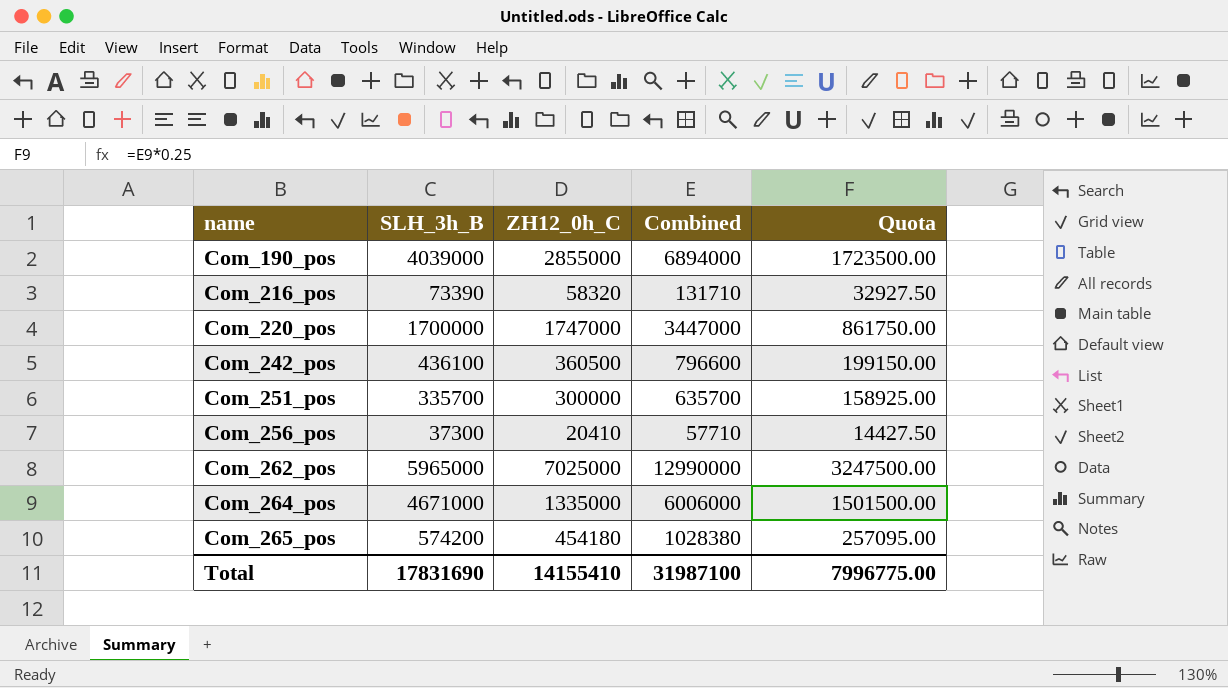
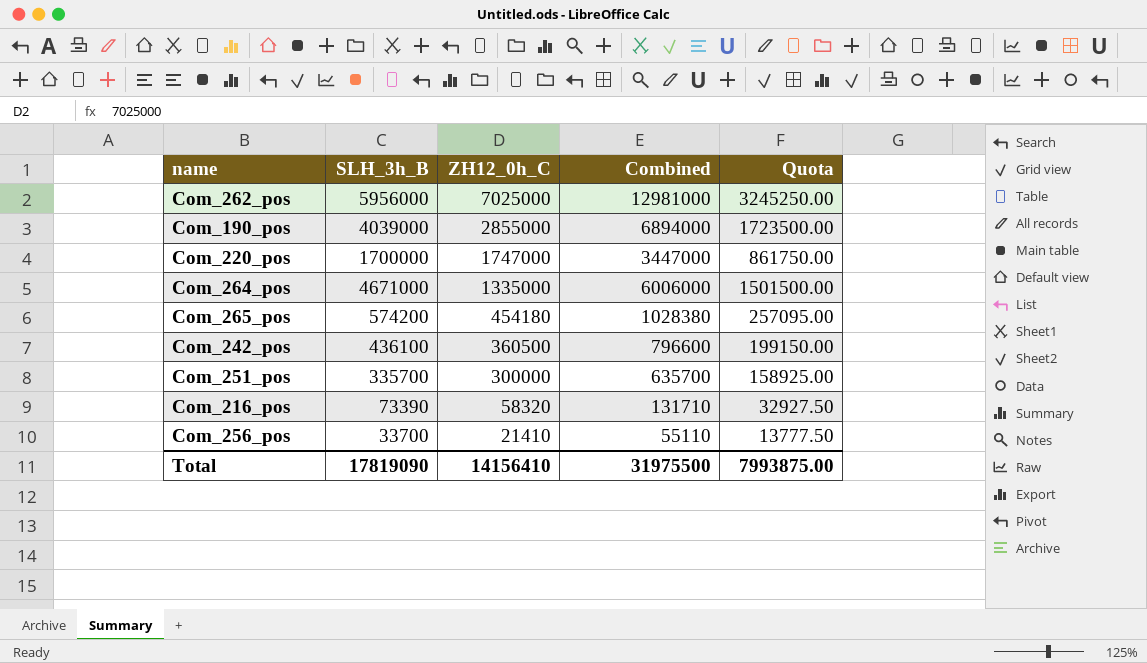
row order: name ascending -> ZH12_0h_C descending
Com_262_pos | SLH_3h_B: 5965000 -> 5956000
Com_262_pos | Combined: 12990000 -> 12981000
Com_262_pos | Quota: 3247500.00 -> 3245250.00
Com_256_pos | SLH_3h_B: 37300 -> 33700
Com_256_pos | ZH12_0h_C: 20410 -> 21410
Com_256_pos | Combined: 57710 -> 55110
Com_256_pos | Quota: 14427.50 -> 13777.50
Total | SLH_3h_B: 17831690 -> 17819090
Total | ZH12_0h_C: 14155410 -> 14156410
Total | Combined: 31987100 -> 31975500
Total | Quota: 7996775.00 -> 7993875.00

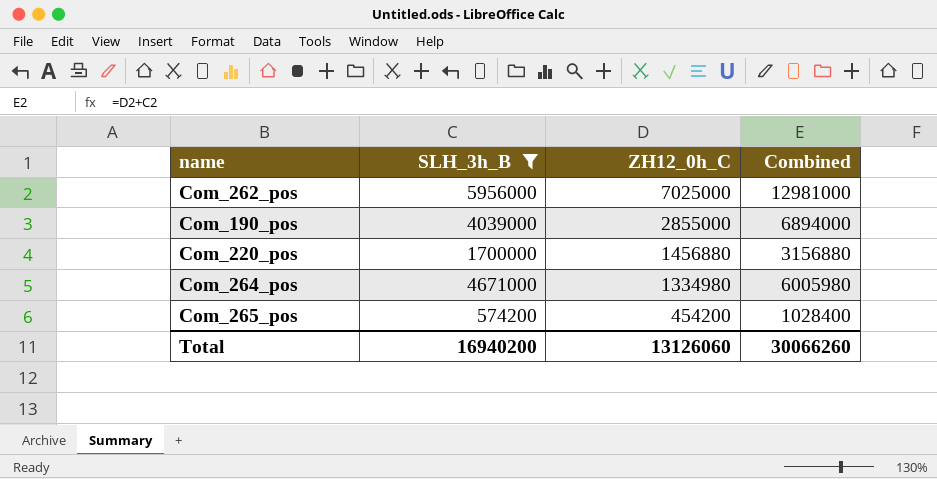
filter: none -> SLH_3h_B >= 574200
column Quota | formula: [Combined] * 0.25 -> none
Com_220_pos | ZH12_0h_C: 1747000 -> 1456880
Com_220_pos | Combined: 3447000 -> 3156880
Com_264_pos | ZH12_0h_C: 1335000 -> 1334980
Com_264_pos | Combined: 6006000 -> 6005980
Com_265_pos | ZH12_0h_C: 454180 -> 454200
Com_265_pos | Combined: 1028380 -> 1028400
Total | SLH_3h_B: 17819090 -> 16940200
Total | ZH12_0h_C: 14156410 -> 13126060
Total | Combined: 31975500 -> 30066260

